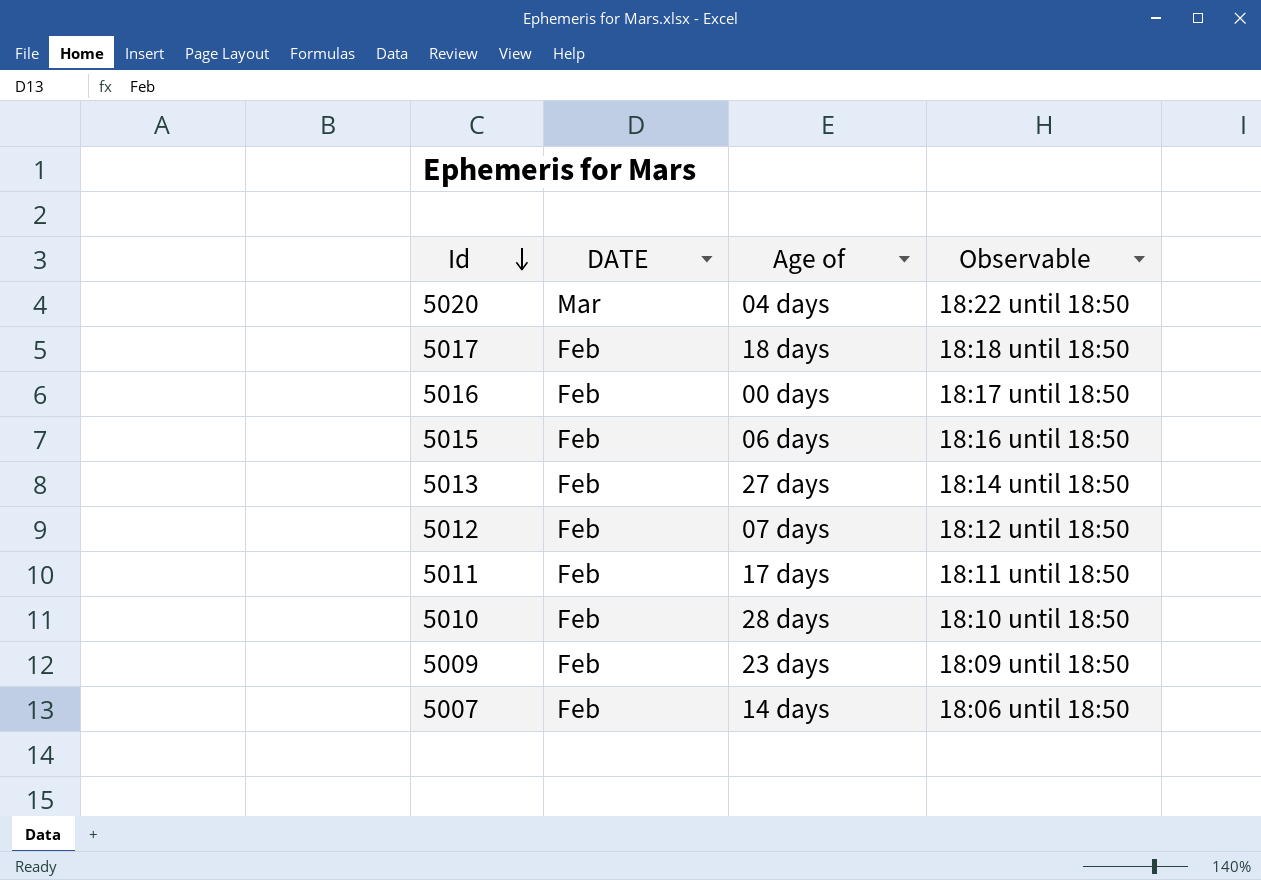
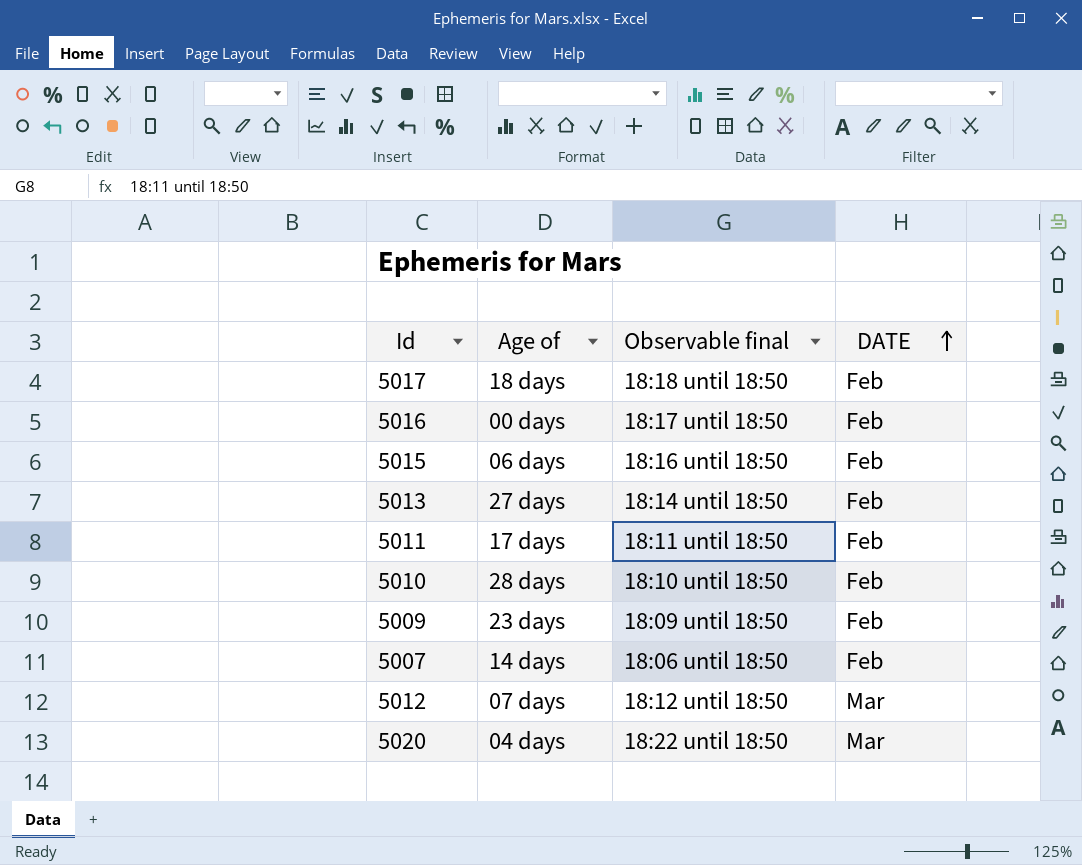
row order: Id descending -> DATE ascending
column name: Observable -> Observable final
column DATE | position: 2 -> 4
5012 | DATE: Feb -> Mar

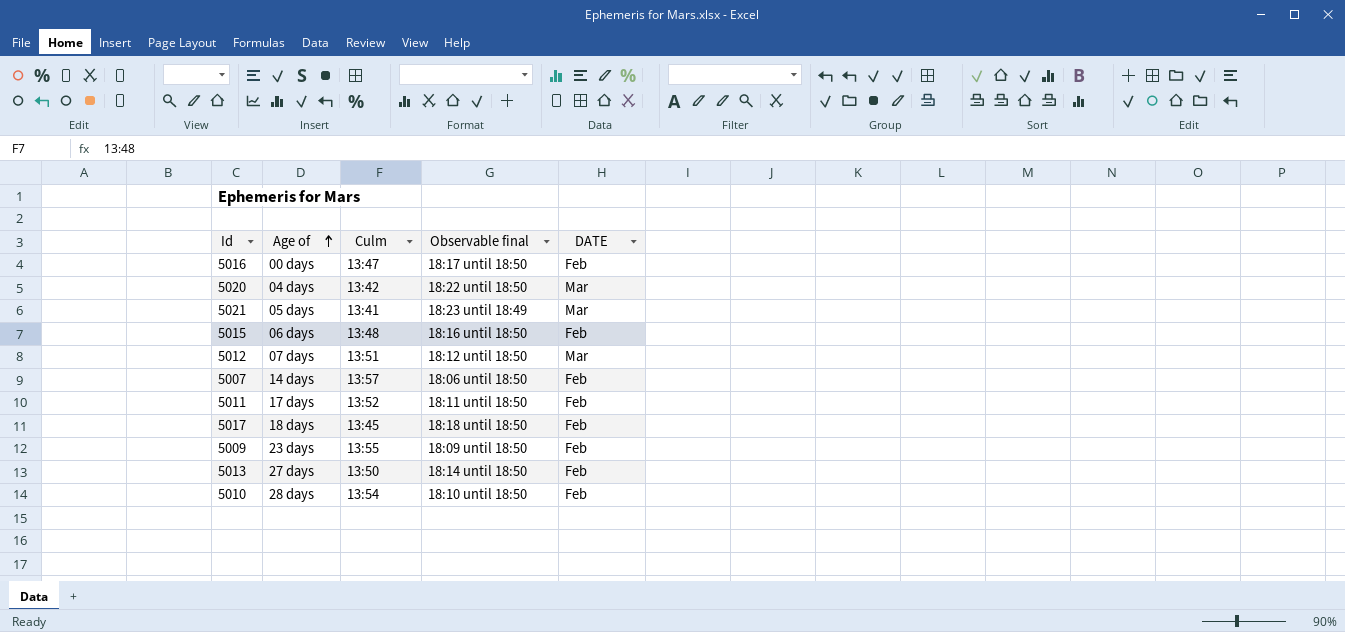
row order: DATE ascending -> Age of ascending
column Culm | position: none -> 3
row 5021: none -> 05 days | 13:41 | 18:23 until 18:49 | Mar

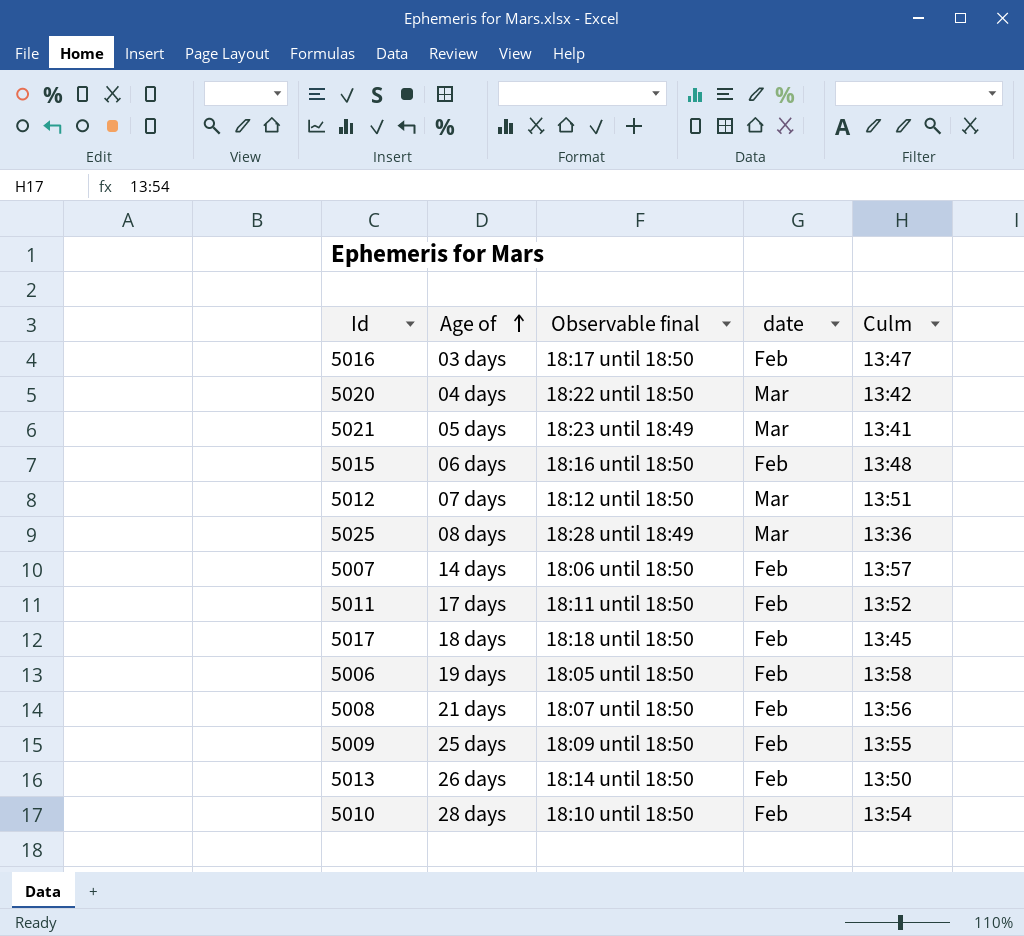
column name: DATE -> date
column Culm | position: 3 -> 5
5016 | Age of: 00 days -> 03 days
row 5025: none -> 08 days | 18:28 until 18:49 | Mar | 13:36
row 5006: none -> 19 days | 18:05 until 18:50 | Feb | 13:58
row 5008: none -> 21 days | 18:07 until 18:50 | Feb | 13:56
5009 | Age of: 23 days -> 25 days
5013 | Age of: 27 days -> 26 days

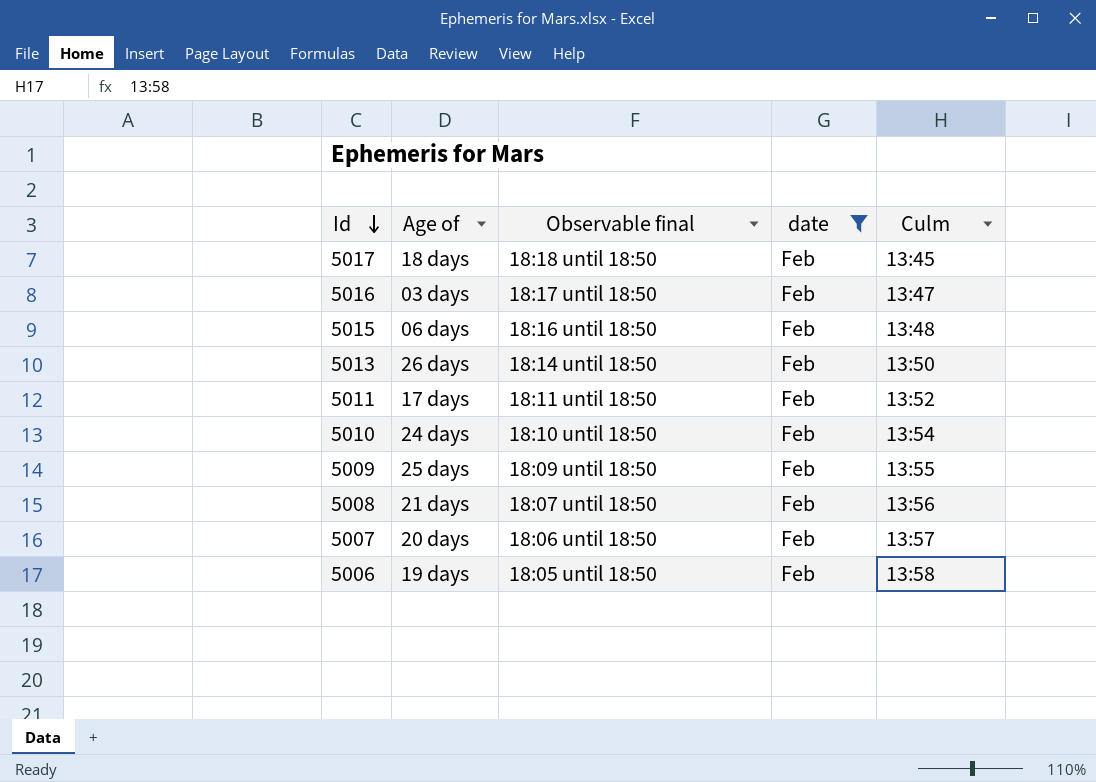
filter: none -> date = Feb
row order: Age of ascending -> Id descending
5010 | Age of: 28 days -> 24 days
5007 | Age of: 14 days -> 20 days

